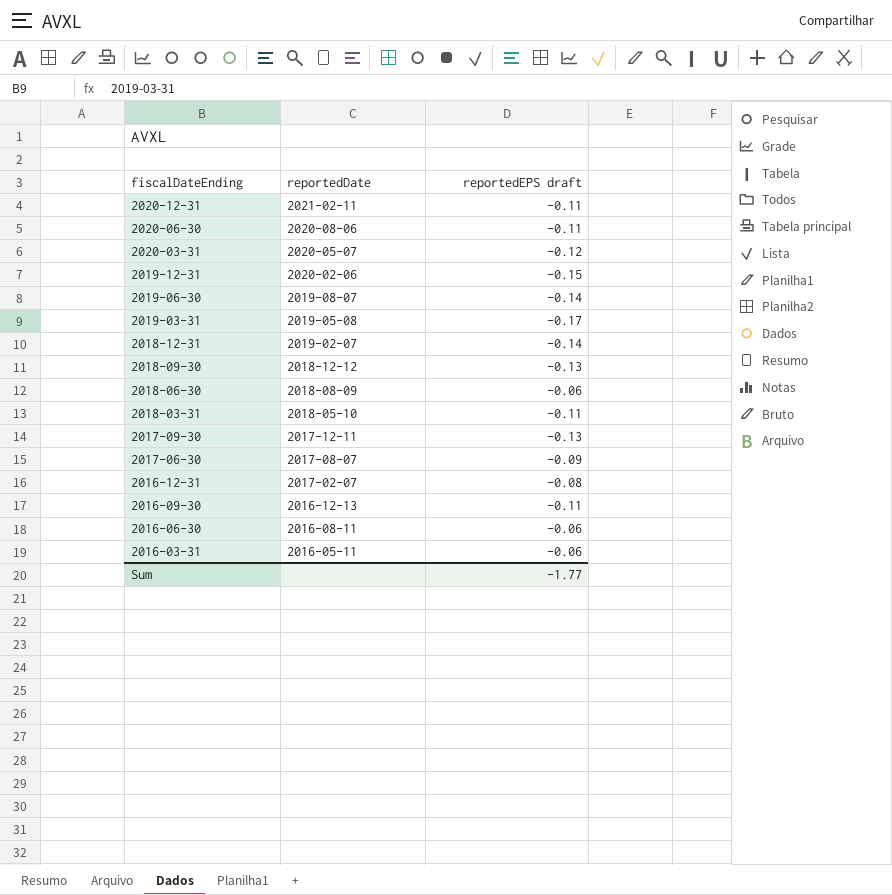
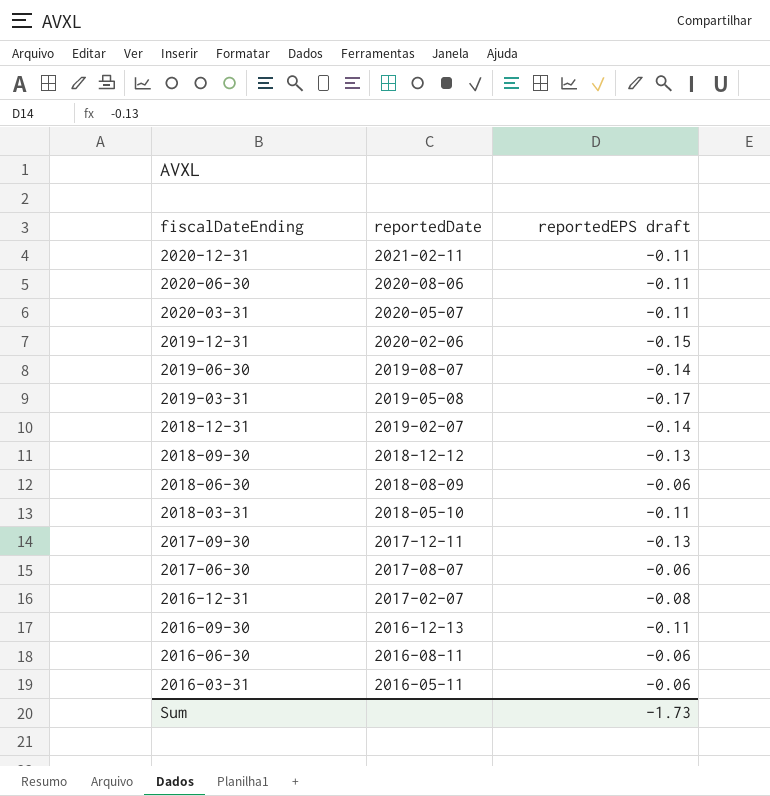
2020-03-31 | reportedEPS draft: -0.12 -> -0.11
2017-06-30 | reportedEPS draft: -0.09 -> -0.06
Sum | reportedEPS draft: -1.77 -> -1.73

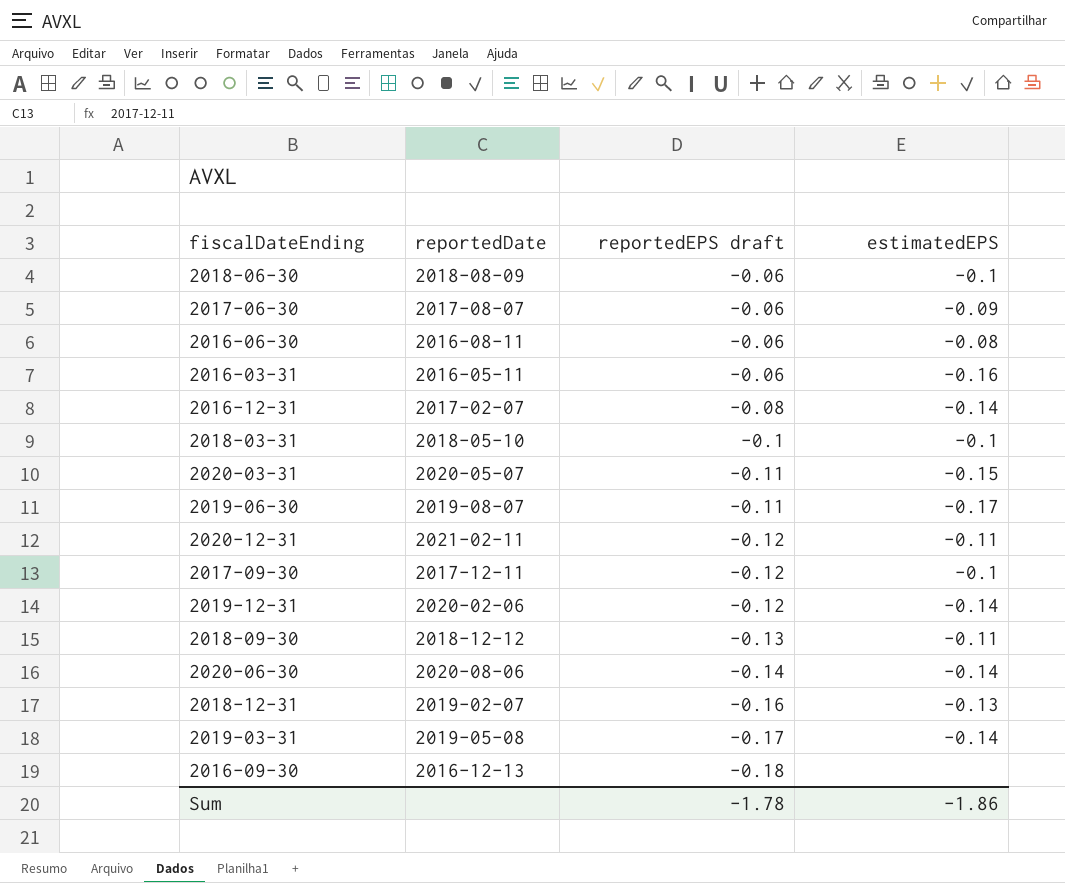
row order: fiscalDateEnding descending -> reportedEPS draft descending
column estimatedEPS | position: none -> 4
2018-03-31 | reportedEPS draft: -0.11 -> -0.1
2019-06-30 | reportedEPS draft: -0.14 -> -0.11
2020-12-31 | reportedEPS draft: -0.11 -> -0.12
2017-09-30 | reportedEPS draft: -0.13 -> -0.12
2019-12-31 | reportedEPS draft: -0.15 -> -0.12
2020-06-30 | reportedEPS draft: -0.11 -> -0.14
2018-12-31 | reportedEPS draft: -0.14 -> -0.16
2016-09-30 | reportedEPS draft: -0.11 -> -0.18
Sum | reportedEPS draft: -1.73 -> -1.78

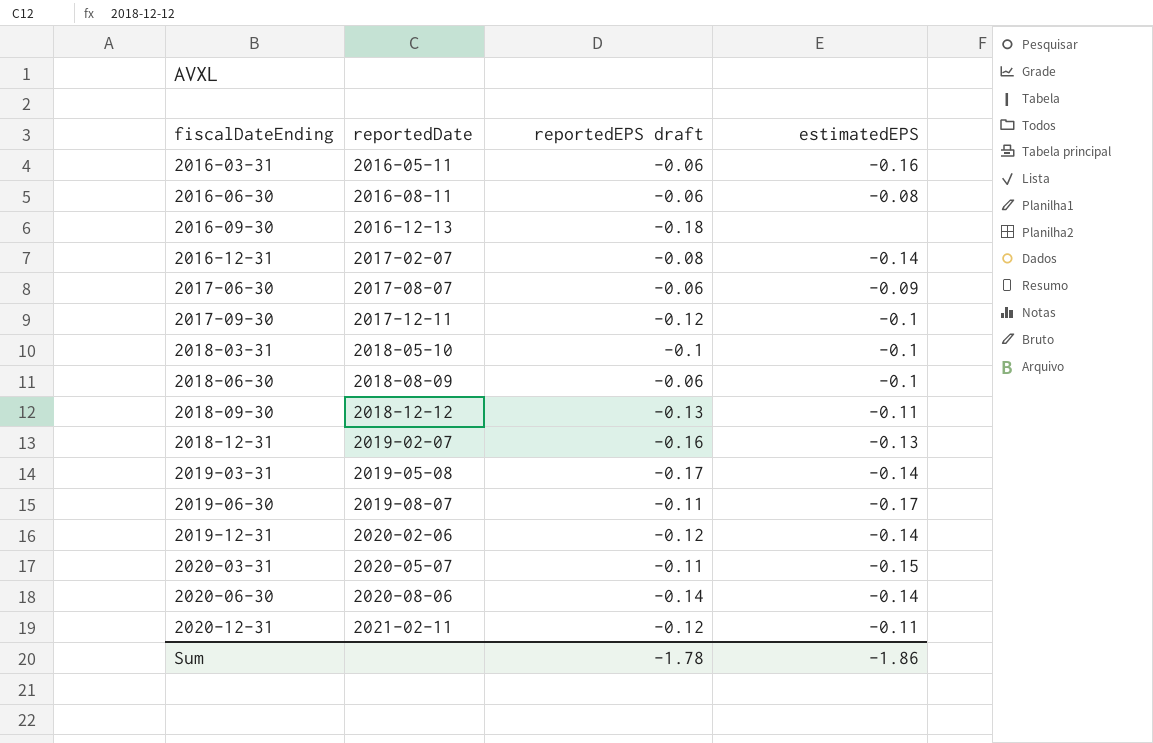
row order: reportedEPS draft descending -> fiscalDateEnding ascending

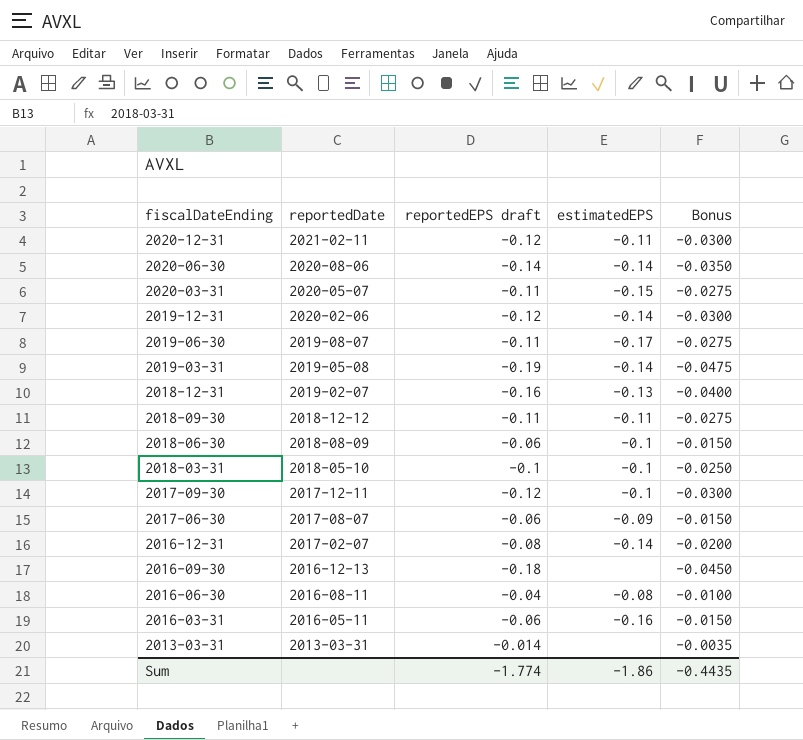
row order: fiscalDateEnding ascending -> fiscalDateEnding descending
column Bonus | formula: none -> [reportedEPS draft] * 0.25
2019-03-31 | reportedEPS draft: -0.17 -> -0.19
2018-09-30 | reportedEPS draft: -0.13 -> -0.11
2016-06-30 | reportedEPS draft: -0.06 -> -0.04
row 2013-03-31: none -> 2013-03-31 | -0.014 | none | -0.0035
Sum | reportedEPS draft: -1.78 -> -1.774

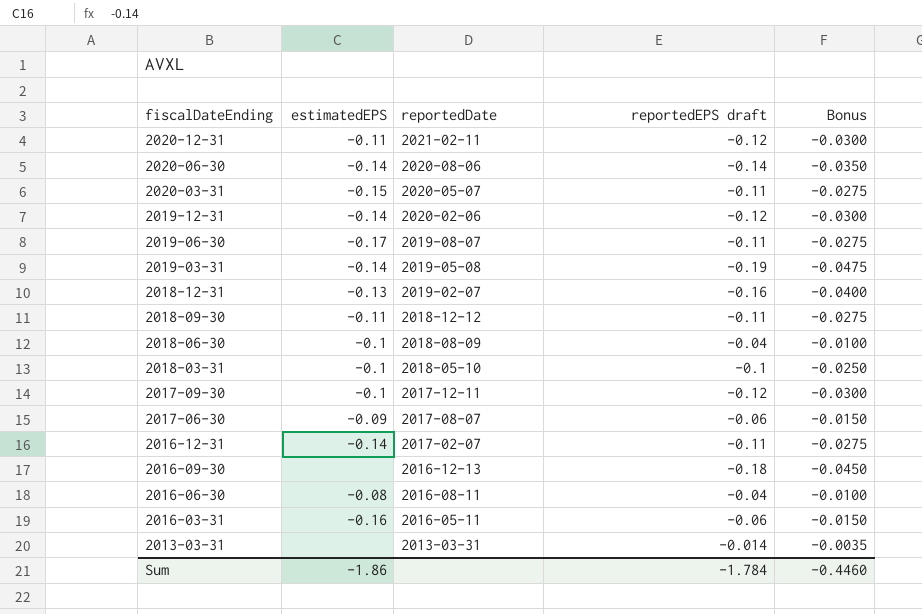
column estimatedEPS | position: 4 -> 2
2018-06-30 | reportedEPS draft: -0.06 -> -0.04
2018-06-30 | Bonus: -0.0150 -> -0.0100
2016-12-31 | reportedEPS draft: -0.08 -> -0.11
2016-12-31 | Bonus: -0.0200 -> -0.0275
Sum | reportedEPS draft: -1.774 -> -1.784
Sum | Bonus: -0.4435 -> -0.4460

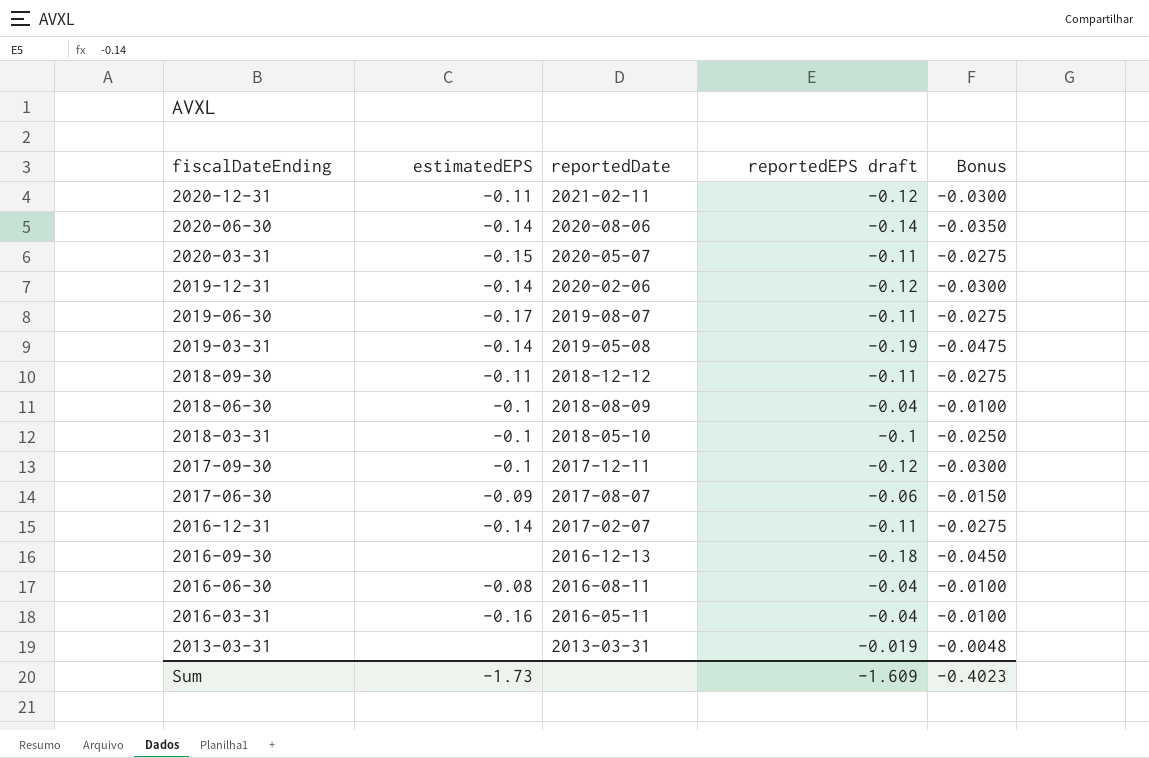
row 2018-12-31: -0.13 | 2019-02-07 | -0.16 | -0.0400 -> none
2016-03-31 | reportedEPS draft: -0.06 -> -0.04
2016-03-31 | Bonus: -0.0150 -> -0.0100
2013-03-31 | reportedEPS draft: -0.014 -> -0.019
2013-03-31 | Bonus: -0.0035 -> -0.0048
Sum | estimatedEPS: -1.86 -> -1.73
Sum | reportedEPS draft: -1.784 -> -1.609
Sum | Bonus: -0.4460 -> -0.4023

